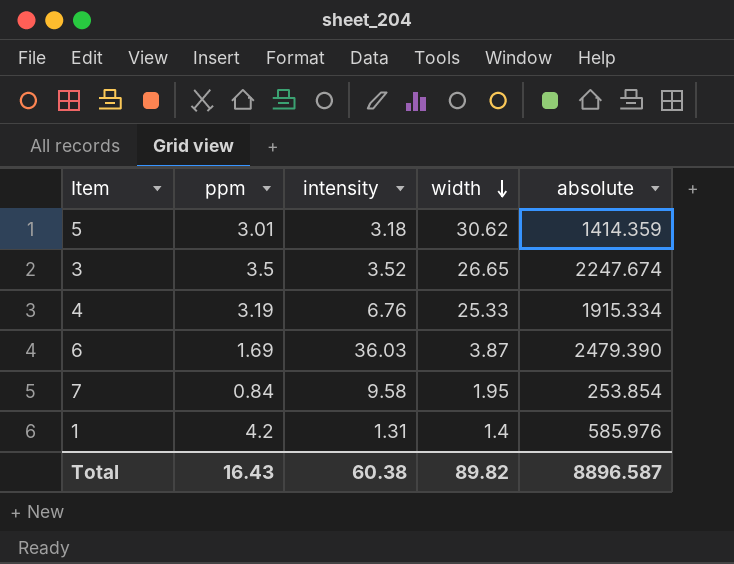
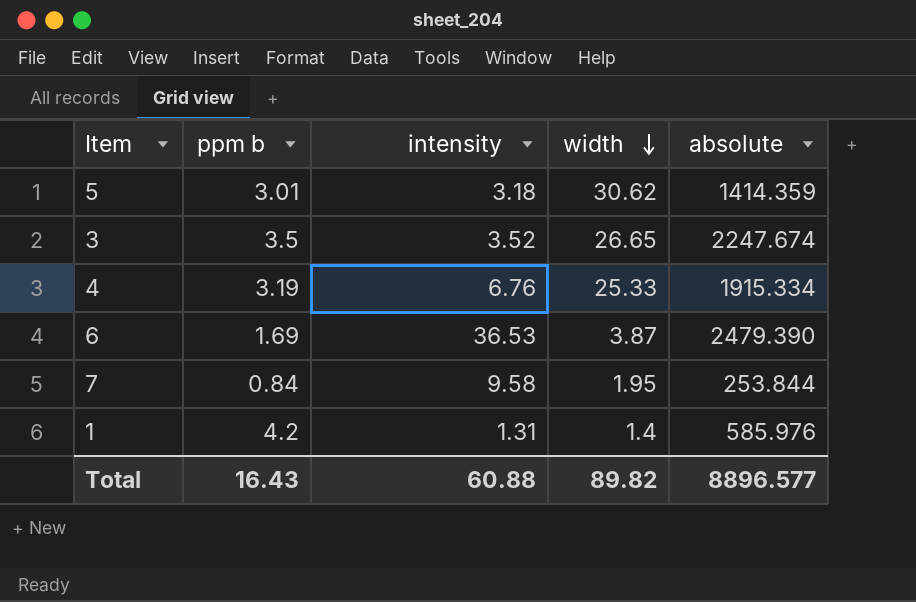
column name: ppm -> ppm b
6 | intensity: 36.03 -> 36.53
7 | absolute: 253.854 -> 253.844
Total | intensity: 60.38 -> 60.88
Total | absolute: 8896.587 -> 8896.577

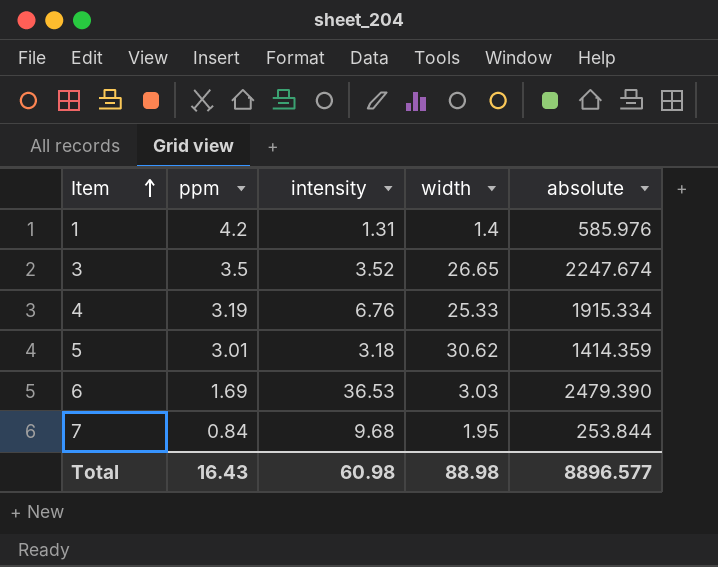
row order: width descending -> Item ascending
column name: ppm b -> ppm
6 | width: 3.87 -> 3.03
7 | intensity: 9.58 -> 9.68
Total | intensity: 60.88 -> 60.98
Total | width: 89.82 -> 88.98

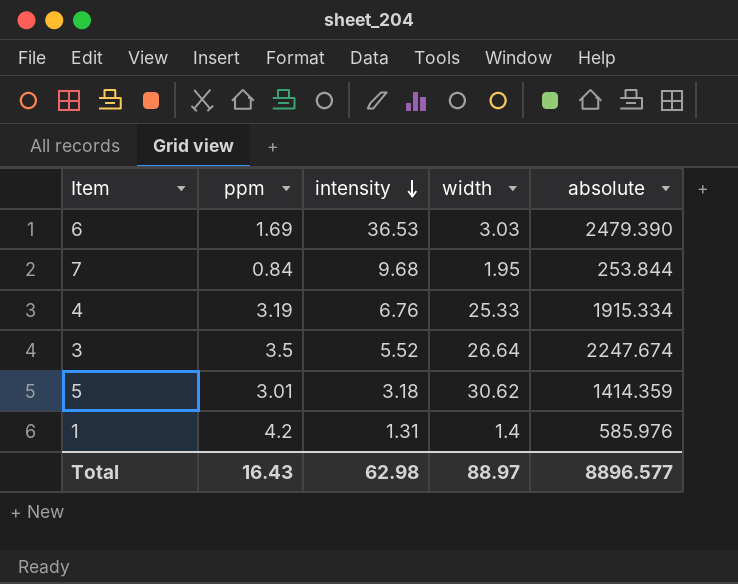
row order: Item ascending -> intensity descending
3 | intensity: 3.52 -> 5.52
3 | width: 26.65 -> 26.64
Total | intensity: 60.98 -> 62.98
Total | width: 88.98 -> 88.97

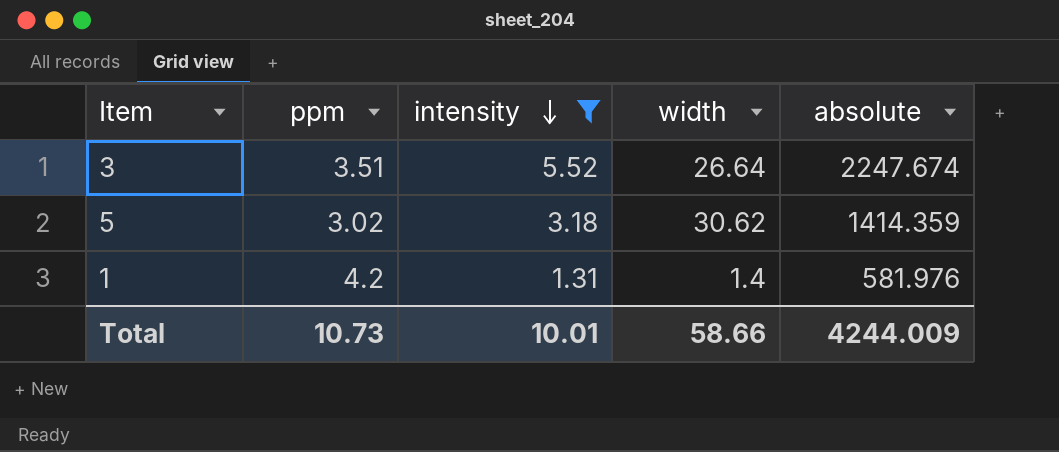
filter: none -> intensity <= 5.52
3 | ppm: 3.5 -> 3.51
5 | ppm: 3.01 -> 3.02
1 | absolute: 585.976 -> 581.976
Total | ppm: 16.43 -> 10.73
Total | intensity: 62.98 -> 10.01
Total | width: 88.97 -> 58.66
Total | absolute: 8896.577 -> 4244.009

